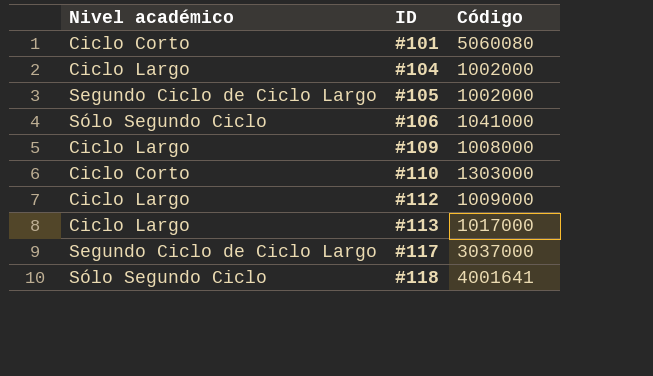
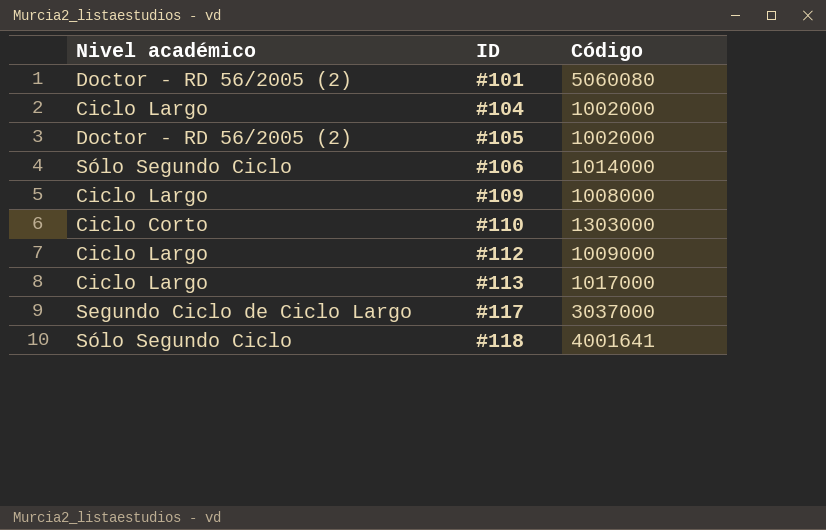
#101 | Nivel académico: Ciclo Corto -> Doctor - RD 56/2005 (2)
#105 | Nivel académico: Segundo Ciclo de Ciclo Largo -> Doctor - RD 56/2005 (2)
#106 | Código: 1041000 -> 1014000

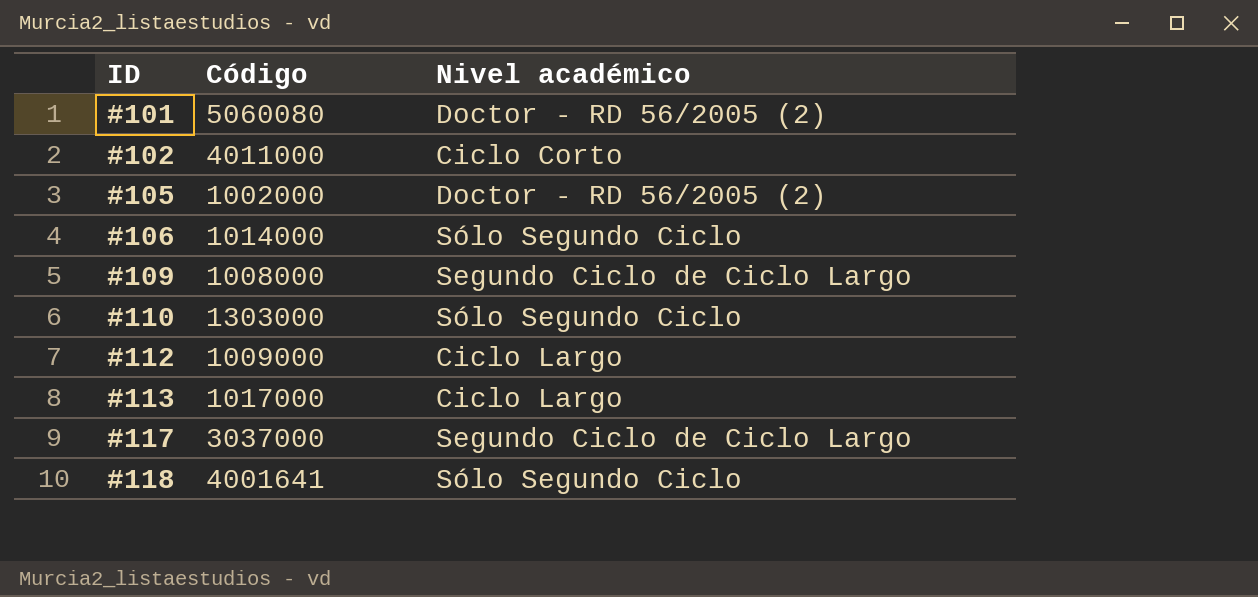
column Nivel académico | position: 1 -> 3
row #104: Ciclo Largo | 1002000 -> none
row #102: none -> 4011000 | Ciclo Corto
#109 | Nivel académico: Ciclo Largo -> Segundo Ciclo de Ciclo Largo
#110 | Nivel académico: Ciclo Corto -> Sólo Segundo Ciclo

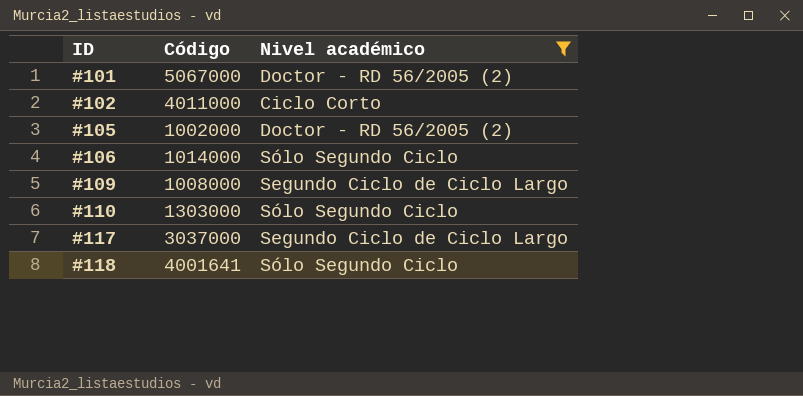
filter: none -> Nivel académico != Ciclo Largo
#101 | Código: 5060080 -> 5067000

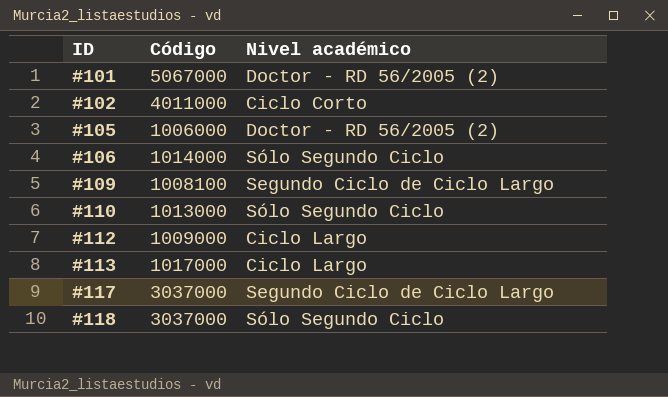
filter: Nivel académico != Ciclo Largo -> none
#105 | Código: 1002000 -> 1006000
#109 | Código: 1008000 -> 1008100
#110 | Código: 1303000 -> 1013000
#118 | Código: 4001641 -> 3037000

